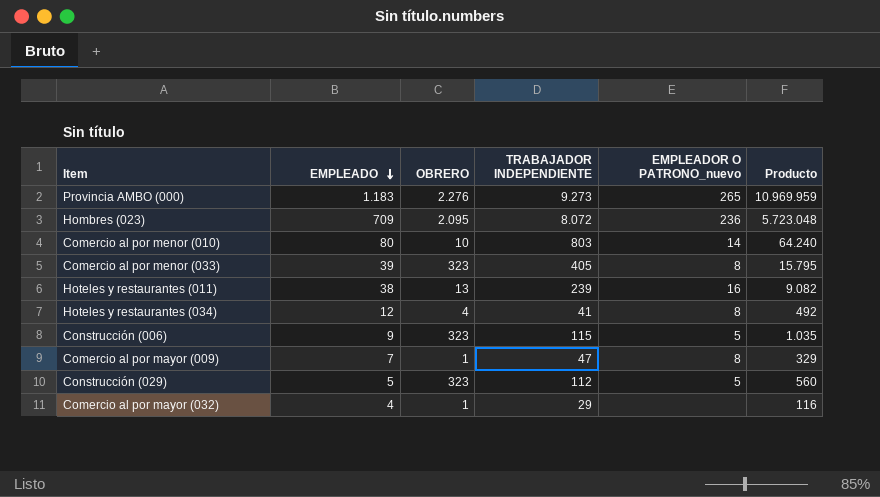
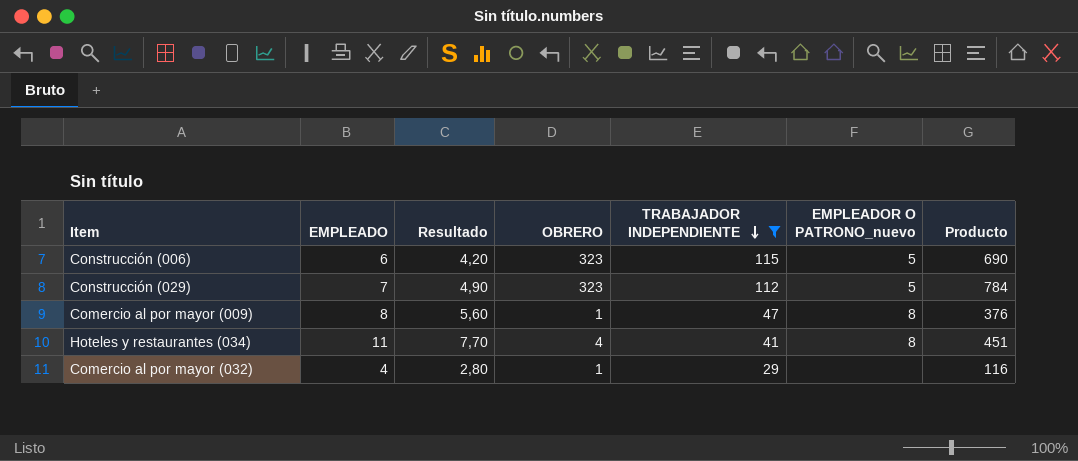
filter: none -> TRABAJADOR INDEPENDIENTE <= 115
row order: EMPLEADO descending -> TRABAJADOR INDEPENDIENTE descending
column Resultado | formula: none -> [EMPLEADO] * 0,7
Construcción (006) | EMPLEADO: 9 -> 6
Construcción (006) | Producto: 1.035 -> 690
Construcción (029) | EMPLEADO: 5 -> 7
Construcción (029) | Producto: 560 -> 784
Comercio al por mayor (009) | EMPLEADO: 7 -> 8
Comercio al por mayor (009) | Producto: 329 -> 376
Hoteles y restaurantes (034) | EMPLEADO: 12 -> 11
Hoteles y restaurantes (034) | Producto: 492 -> 451

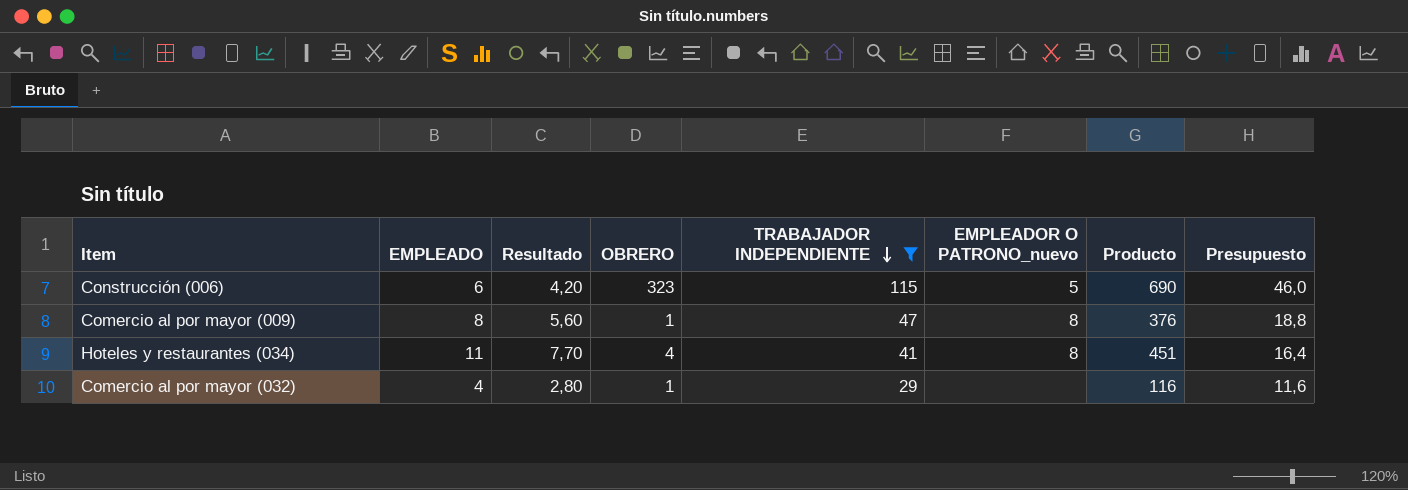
column Presupuesto | formula: none -> [TRABAJADOR INDEPENDIENTE] * 0,4
row Construcción (029): 7 | 4,90 | 323 | 112 | 5 | 784 -> none

